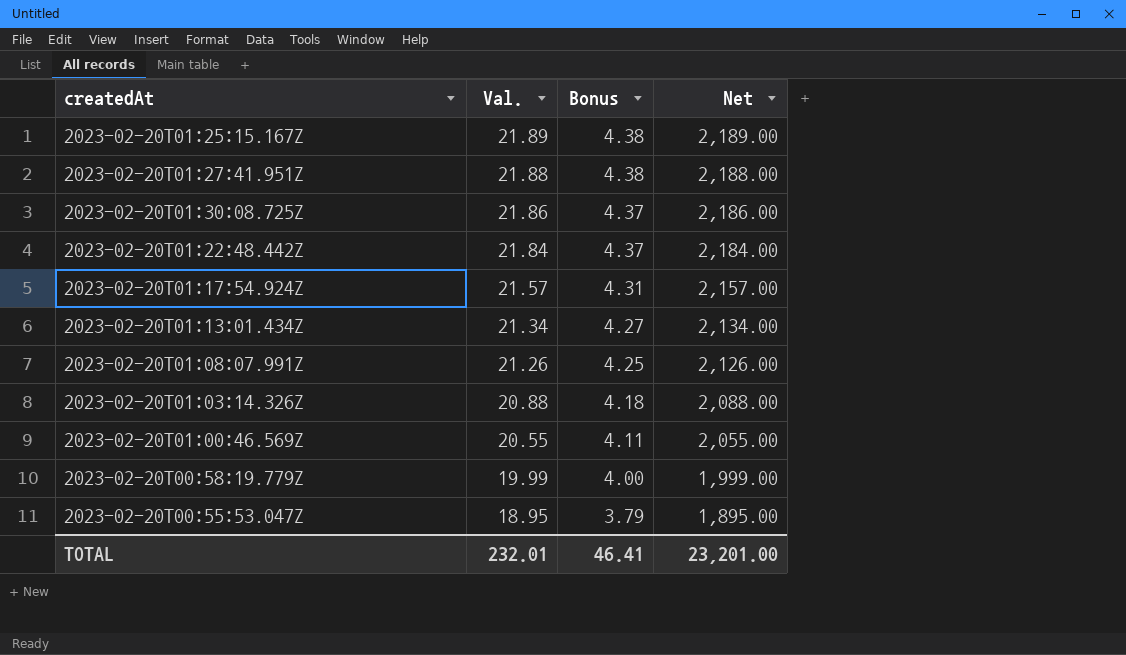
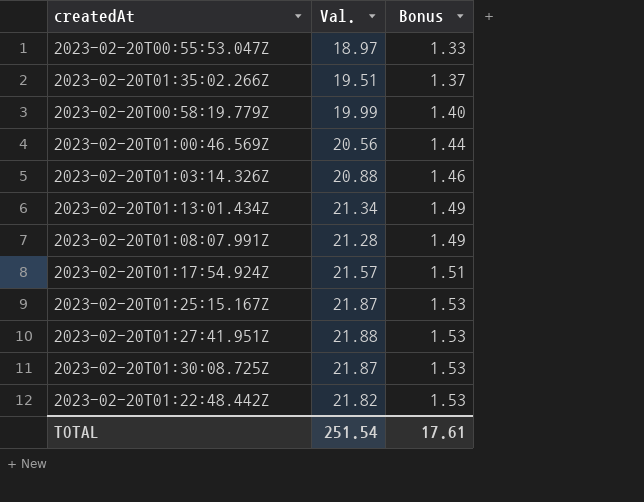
row order: Val. descending -> Bonus ascending
column Net | formula: [Val.] * 100 -> none
column Bonus | formula: [Val.] * 0.2 -> [Val.] * 0.07
2023-02-20T00:55:53.047Z | Val.: 18.95 -> 18.97
row 2023-02-20T01:35:02.266Z: none -> 19.51 | 1.37
2023-02-20T01:00:46.569Z | Val.: 20.55 -> 20.56
2023-02-20T01:08:07.991Z | Val.: 21.26 -> 21.28
2023-02-20T01:25:15.167Z | Val.: 21.89 -> 21.87
2023-02-20T01:30:08.725Z | Val.: 21.86 -> 21.87
2023-02-20T01:22:48.442Z | Val.: 21.84 -> 21.82
TOTAL | Val.: 232.01 -> 251.54
TOTAL | Bonus: 46.41 -> 17.61

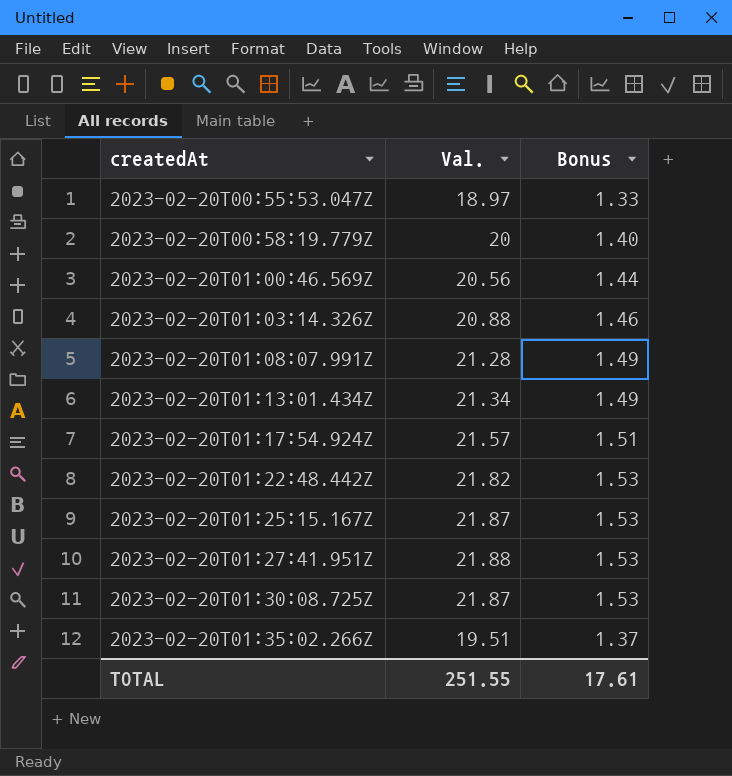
row order: Bonus ascending -> createdAt ascending
2023-02-20T00:58:19.779Z | Val.: 19.99 -> 20
TOTAL | Val.: 251.54 -> 251.55

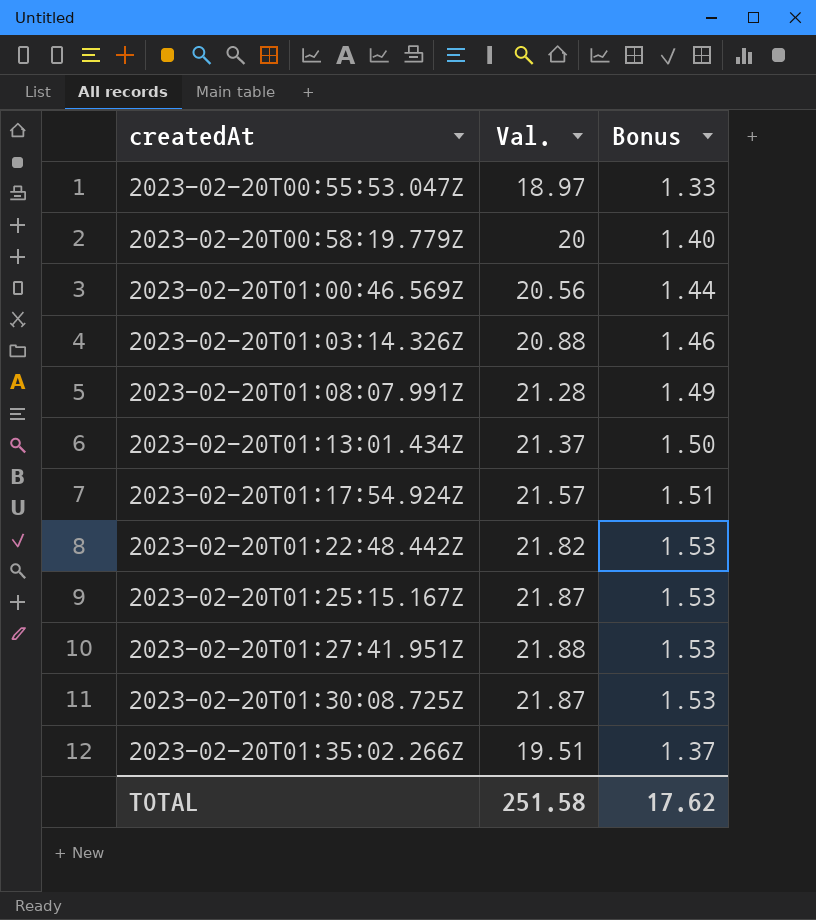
2023-02-20T01:13:01.434Z | Val.: 21.34 -> 21.37
2023-02-20T01:13:01.434Z | Bonus: 1.49 -> 1.50
TOTAL | Val.: 251.55 -> 251.58
TOTAL | Bonus: 17.61 -> 17.62

